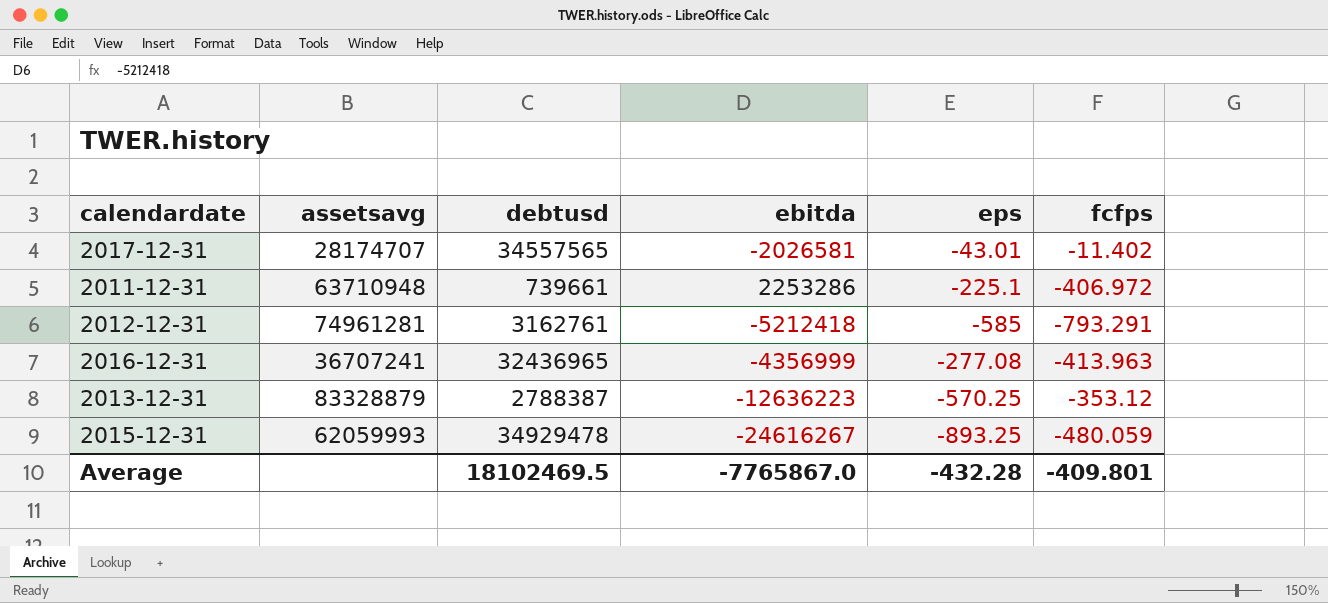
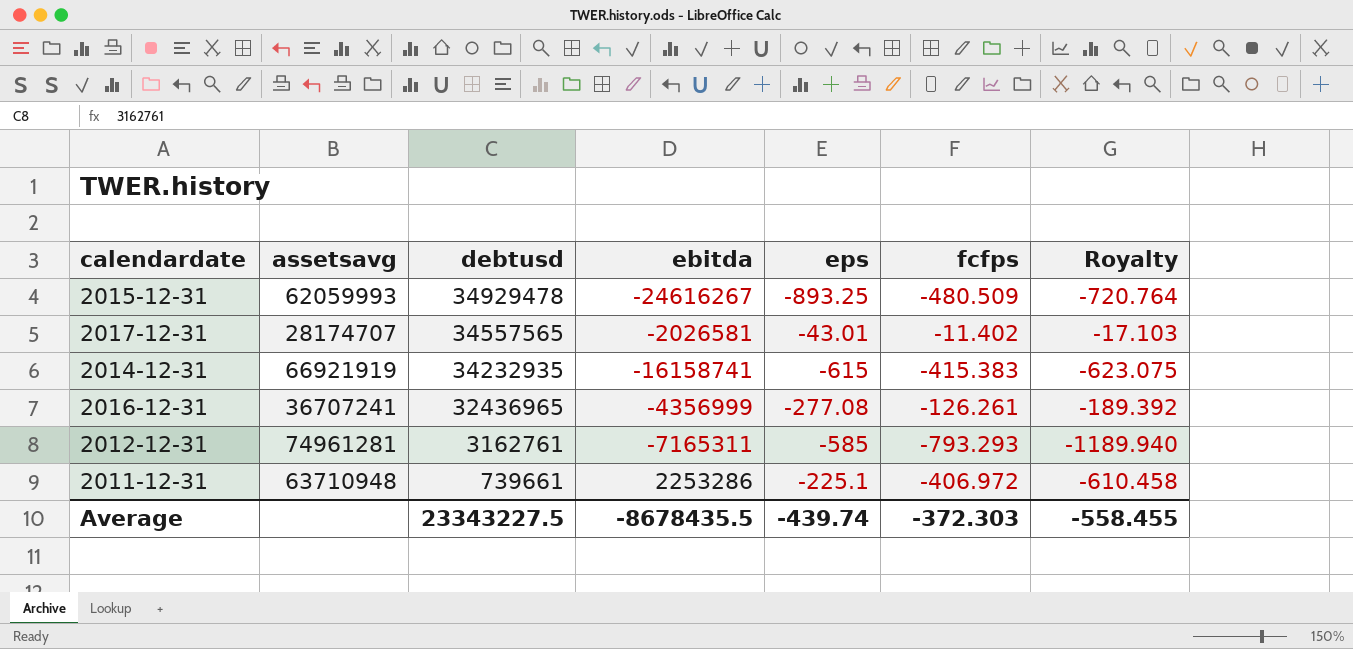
row order: none -> debtusd descending
column Royalty | formula: none -> [fcfps] * 1.5
row 2013-12-31: 83328879 | 2788387 | -12636223 | -570.25 | -353.12 -> none
2015-12-31 | fcfps: -480.059 -> -480.509
row 2014-12-31: none -> 66921919 | 34232935 | -16158741 | -615 | -415.383 | -623.075
2016-12-31 | fcfps: -413.963 -> -126.261
2012-12-31 | ebitda: -5212418 -> -7165311
2012-12-31 | fcfps: -793.291 -> -793.293
Average | debtusd: 18102469.5 -> 23343227.5
Average | ebitda: -7765867.0 -> -8678435.5
Average | eps: -432.28 -> -439.74
Average | fcfps: -409.801 -> -372.303

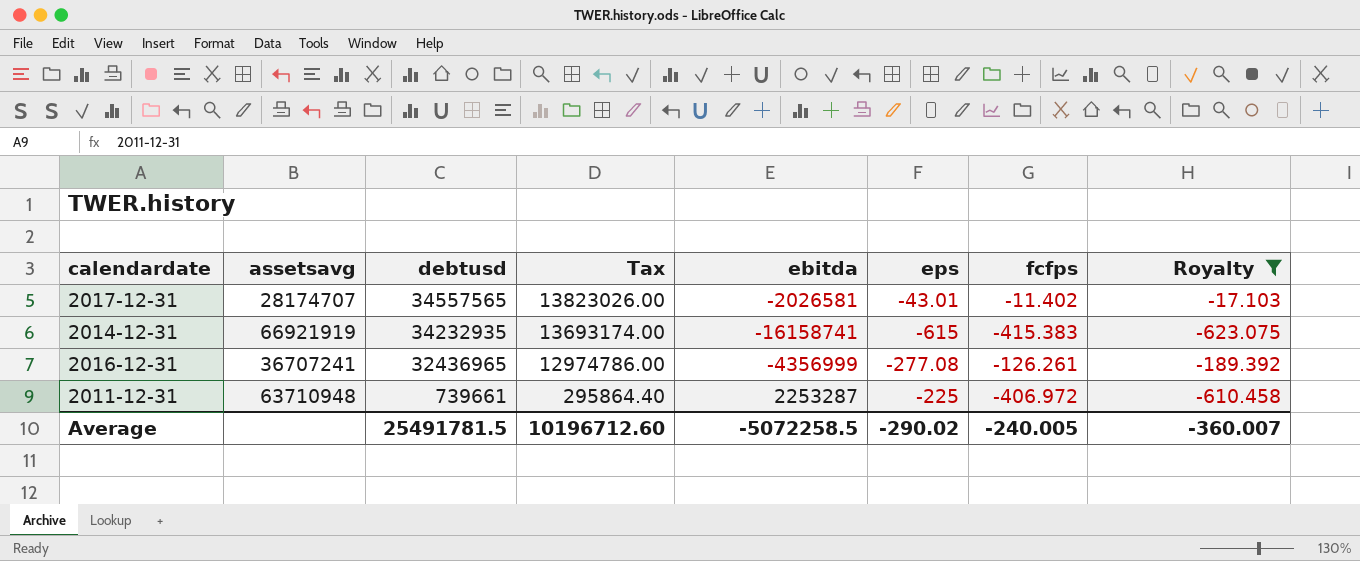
filter: none -> Royalty >= -623.075
column Tax | formula: none -> [debtusd] * 0.4
2011-12-31 | ebitda: 2253286 -> 2253287
2011-12-31 | eps: -225.1 -> -225
Average | debtusd: 23343227.5 -> 25491781.5
Average | ebitda: -8678435.5 -> -5072258.5
Average | eps: -439.74 -> -290.02
Average | fcfps: -372.303 -> -240.005
Average | Royalty: -558.455 -> -360.007

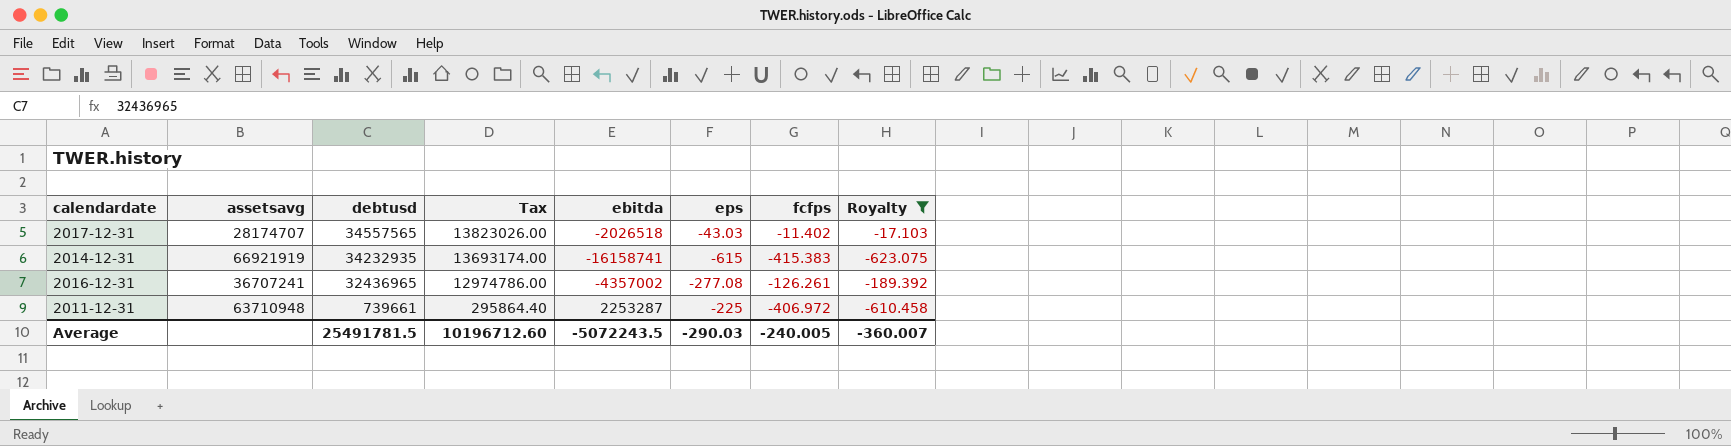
2017-12-31 | ebitda: -2026581 -> -2026518
2017-12-31 | eps: -43.01 -> -43.03
2016-12-31 | ebitda: -4356999 -> -4357002
Average | ebitda: -5072258.5 -> -5072243.5
Average | eps: -290.02 -> -290.03

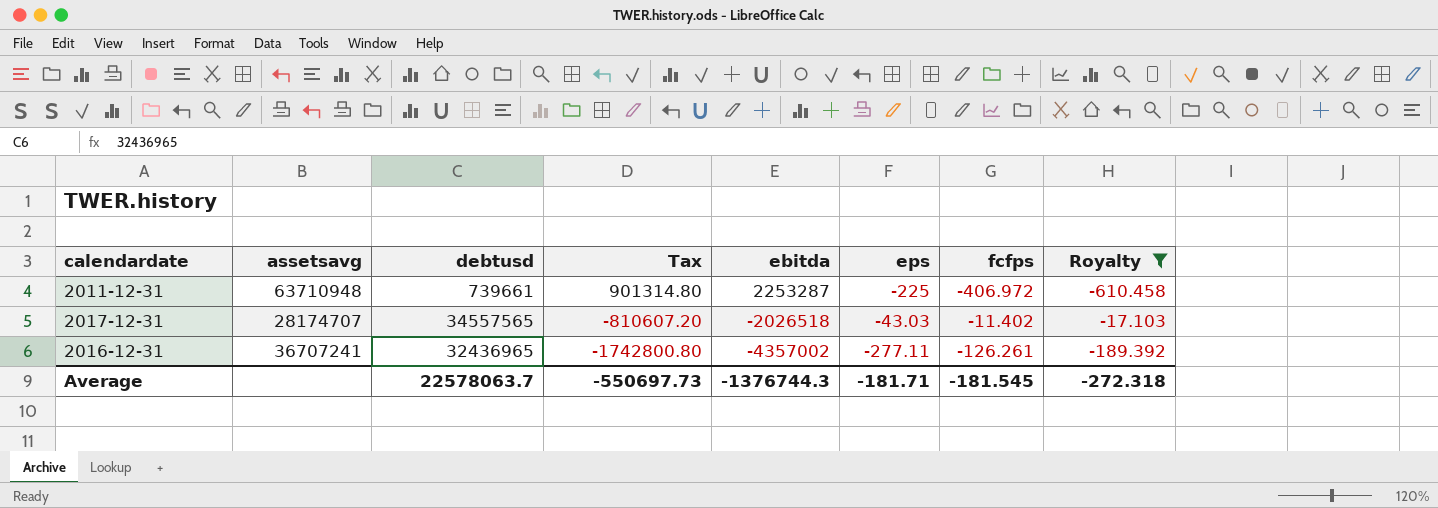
row order: debtusd descending -> Tax descending
column Tax | formula: [debtusd] * 0.4 -> [ebitda] * 0.4
row 2014-12-31: 66921919 | 34232935 | 13693174.00 | -16158741 | -615 | -415.383 | -623.075 -> none
2016-12-31 | eps: -277.08 -> -277.11
Average | debtusd: 25491781.5 -> 22578063.7
Average | Tax: 10196712.60 -> -550697.73
Average | ebitda: -5072243.5 -> -1376744.3
Average | eps: -290.03 -> -181.71
Average | fcfps: -240.005 -> -181.545
Average | Royalty: -360.007 -> -272.318

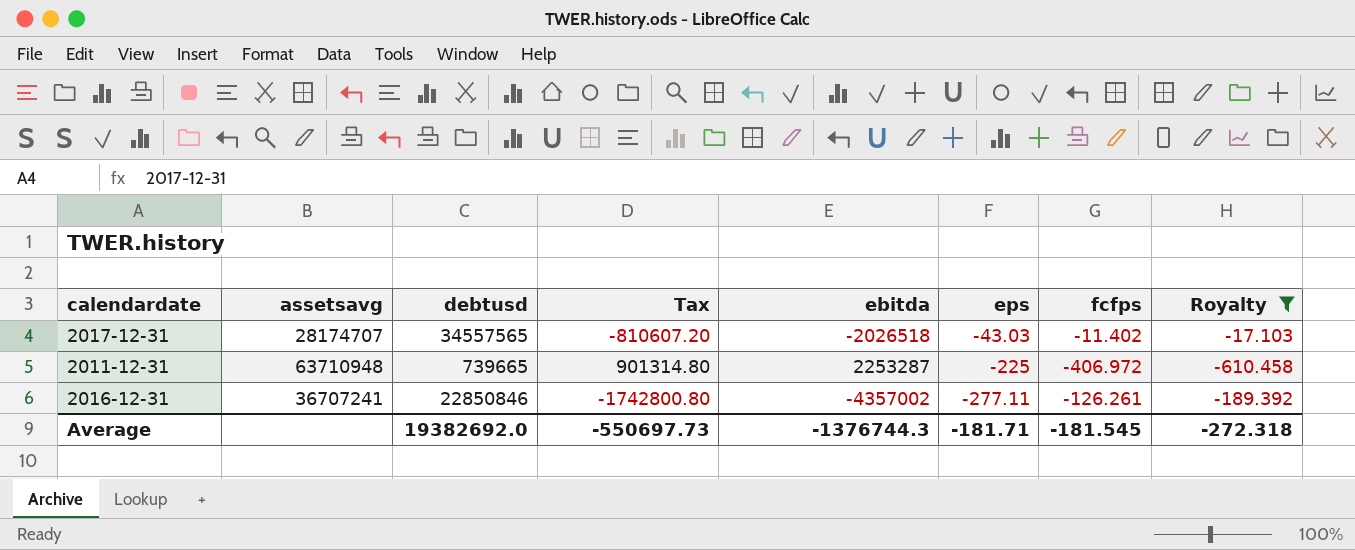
row order: Tax descending -> eps descending
2011-12-31 | debtusd: 739661 -> 739665
2016-12-31 | debtusd: 32436965 -> 22850846
Average | debtusd: 22578063.7 -> 19382692.0

